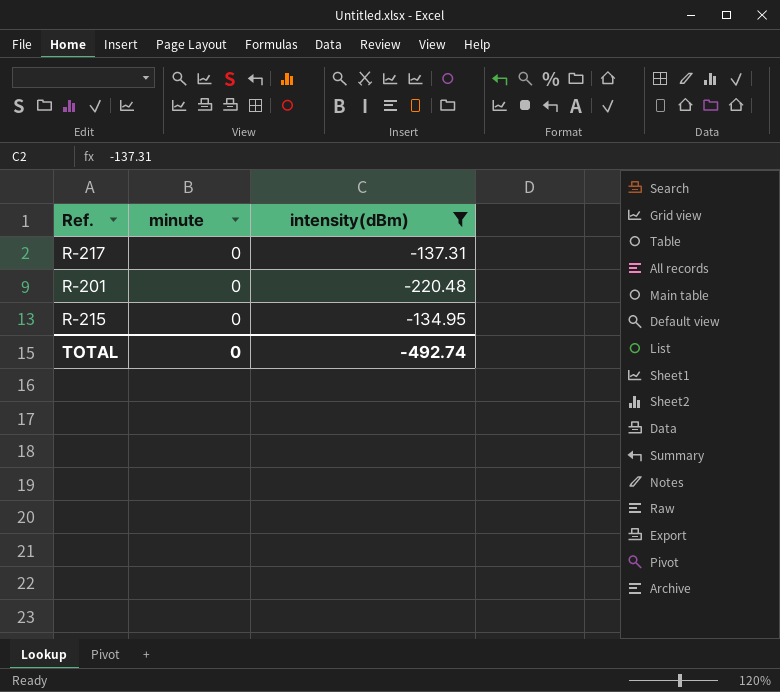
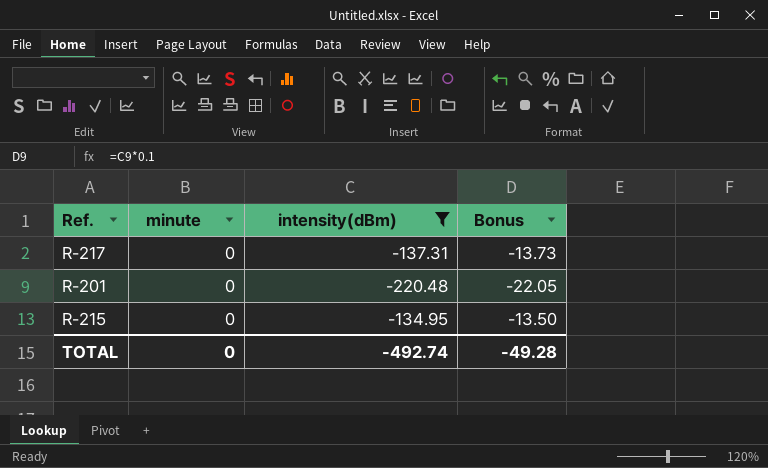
column Bonus | formula: none -> [intensity(dBm)] * 0.1

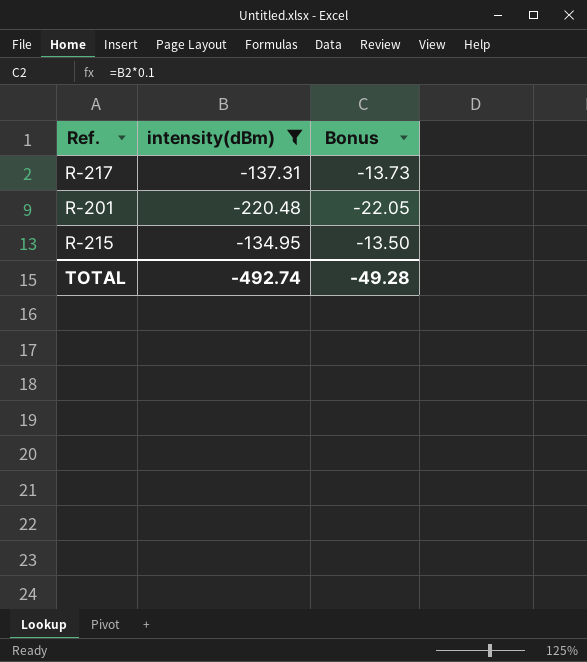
column minute | position: 2 -> none

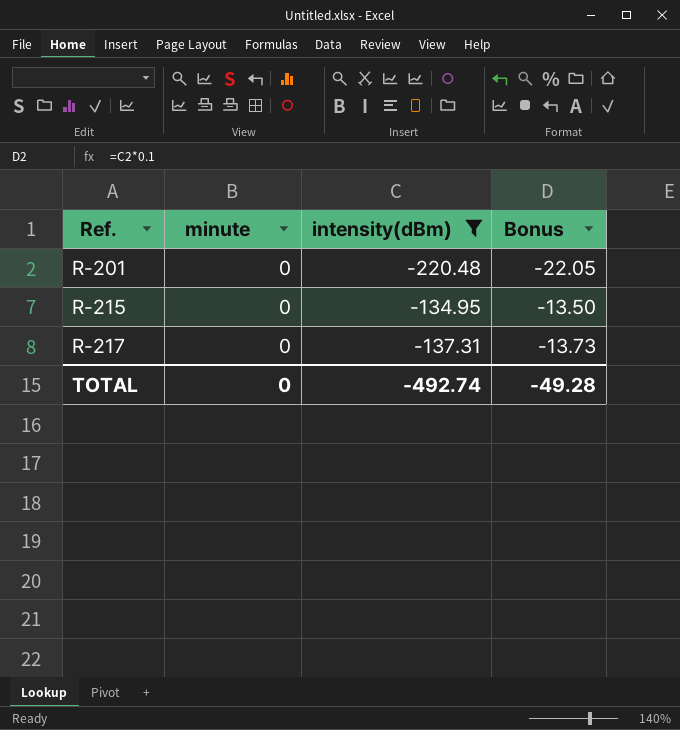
row order: none -> Ref. ascending
column minute | position: none -> 2

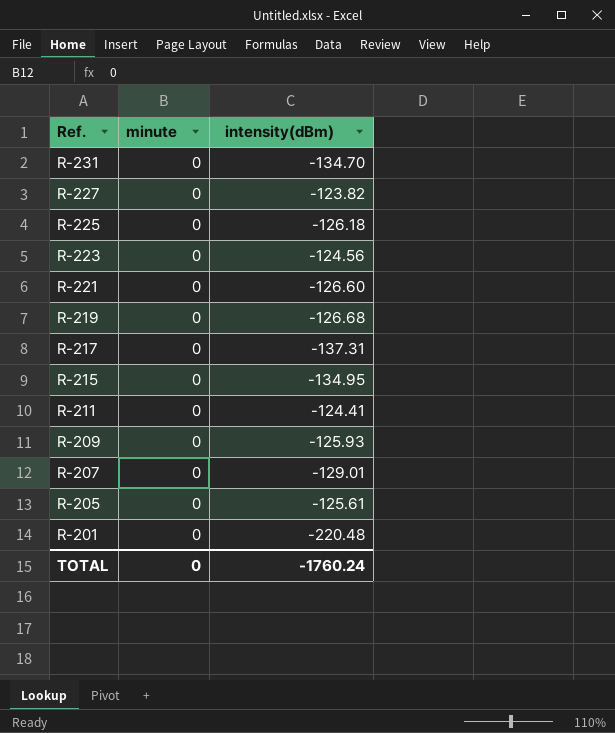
filter: intensity(dBm) <= -134.95 -> none
row order: Ref. ascending -> Ref. descending
column Bonus | formula: [intensity(dBm)] * 0.1 -> none
TOTAL | intensity(dBm): -492.74 -> -1760.24

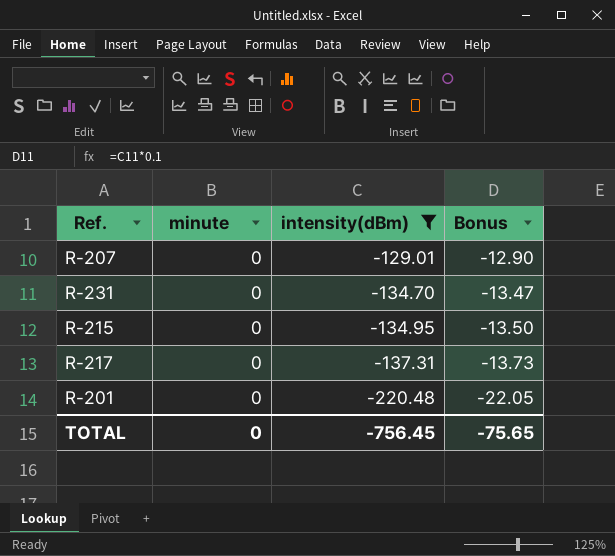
filter: none -> intensity(dBm) <= -129.01
row order: Ref. descending -> intensity(dBm) descending
column Bonus | formula: none -> [intensity(dBm)] * 0.1
TOTAL | intensity(dBm): -1760.24 -> -756.45

